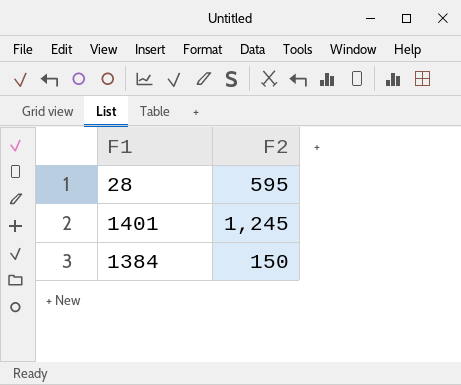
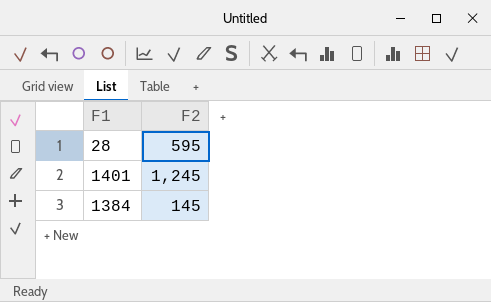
1384 | F2: 150 -> 145

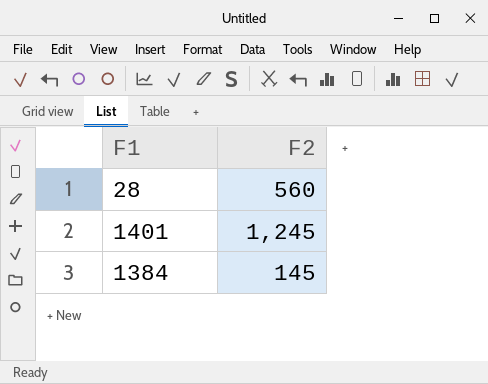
28 | F2: 595 -> 560

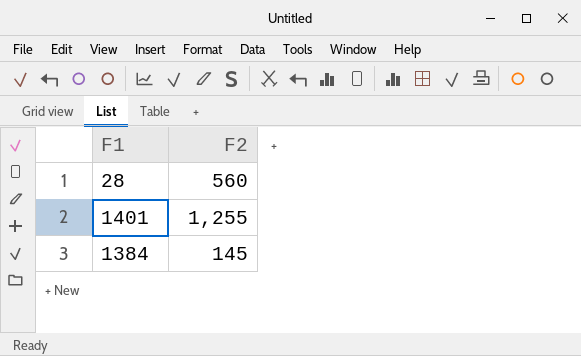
1401 | F2: 1,245 -> 1,255

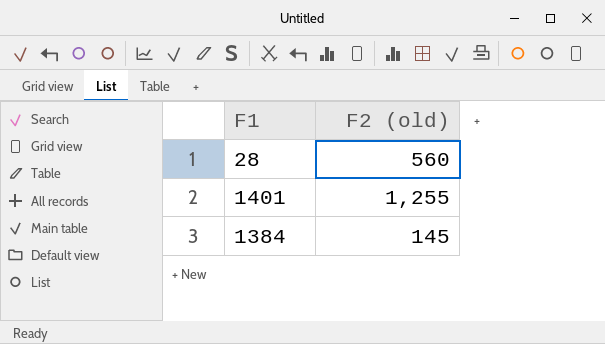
column name: F2 -> F2 (old)

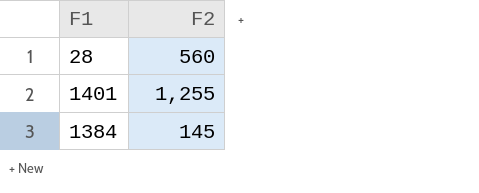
column name: F2 (old) -> F2

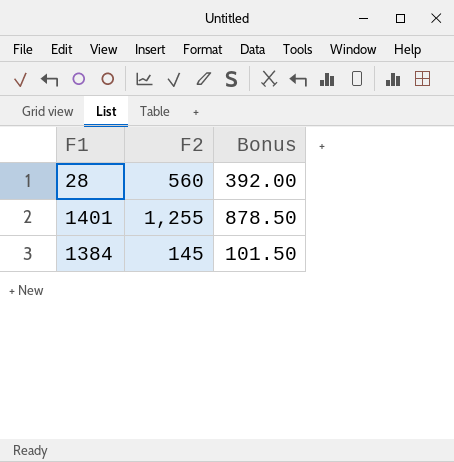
column Bonus | formula: none -> [F2] * 0.7

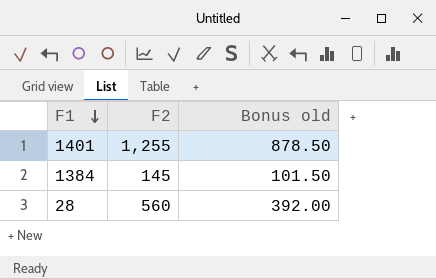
row order: none -> F1 descending
column name: Bonus -> Bonus old

